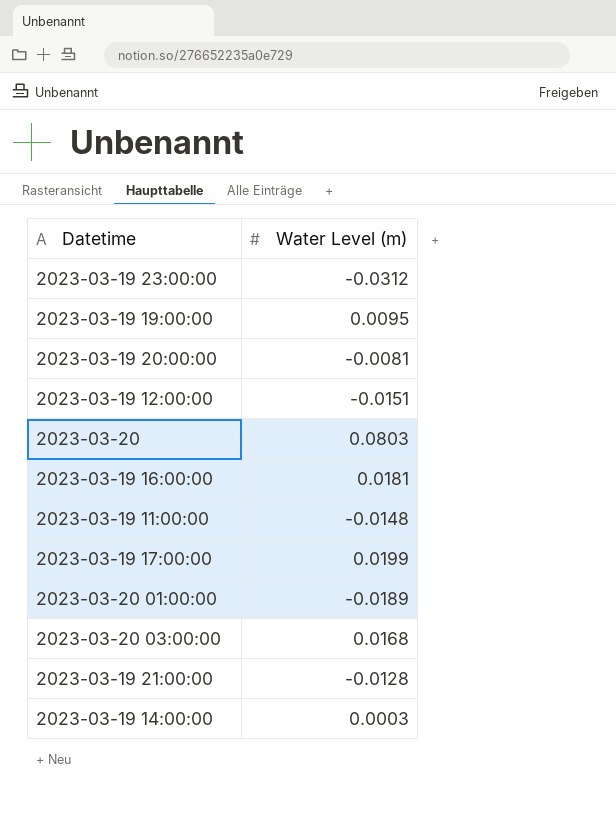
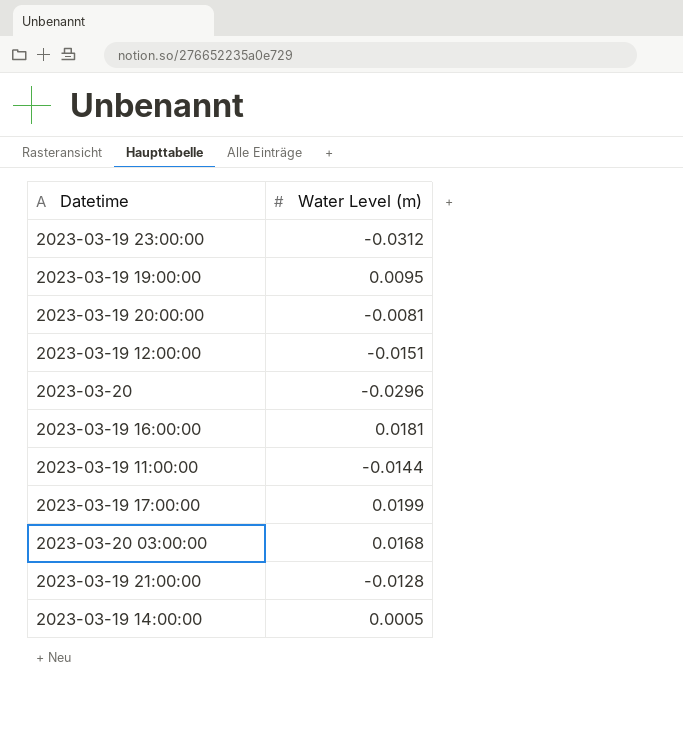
row 2023-03-20 01:00:00: -0.0189 -> none
2023-03-20 | Water Level (m): 0.0803 -> -0.0296
2023-03-19 11:00:00 | Water Level (m): -0.0148 -> -0.0144
2023-03-19 14:00:00 | Water Level (m): 0.0003 -> 0.0005

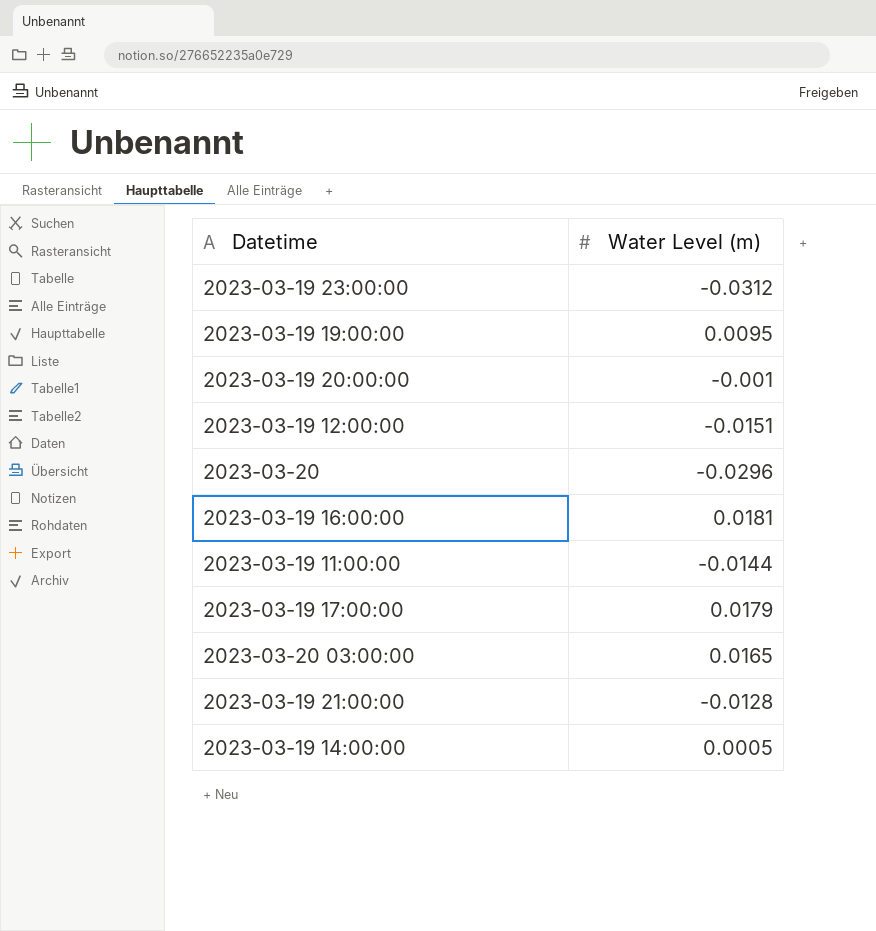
2023-03-19 20:00:00 | Water Level (m): -0.0081 -> -0.001
2023-03-19 17:00:00 | Water Level (m): 0.0199 -> 0.0179
2023-03-20 03:00:00 | Water Level (m): 0.0168 -> 0.0165

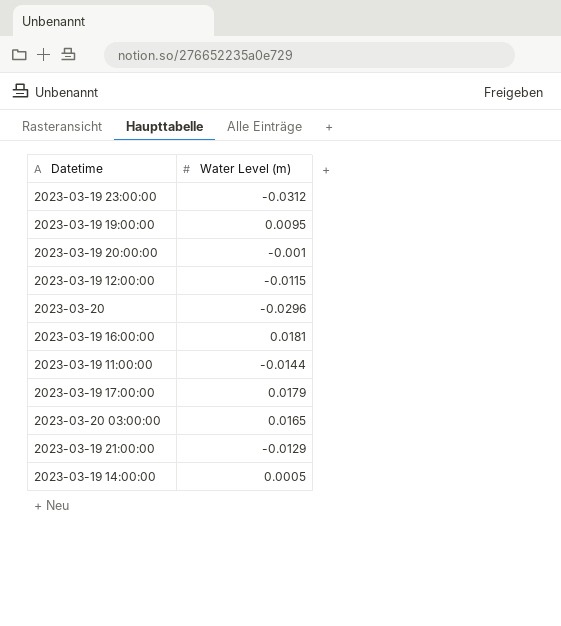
2023-03-19 12:00:00 | Water Level (m): -0.0151 -> -0.0115
2023-03-19 21:00:00 | Water Level (m): -0.0128 -> -0.0129

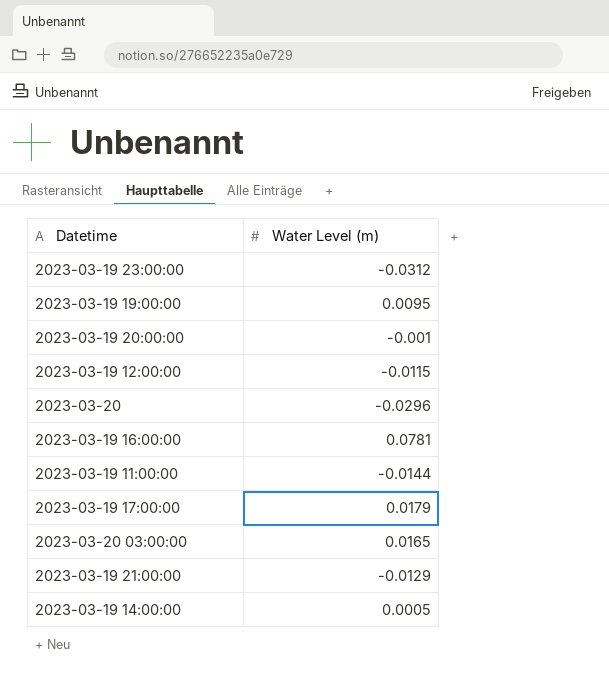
2023-03-19 16:00:00 | Water Level (m): 0.0181 -> 0.0781

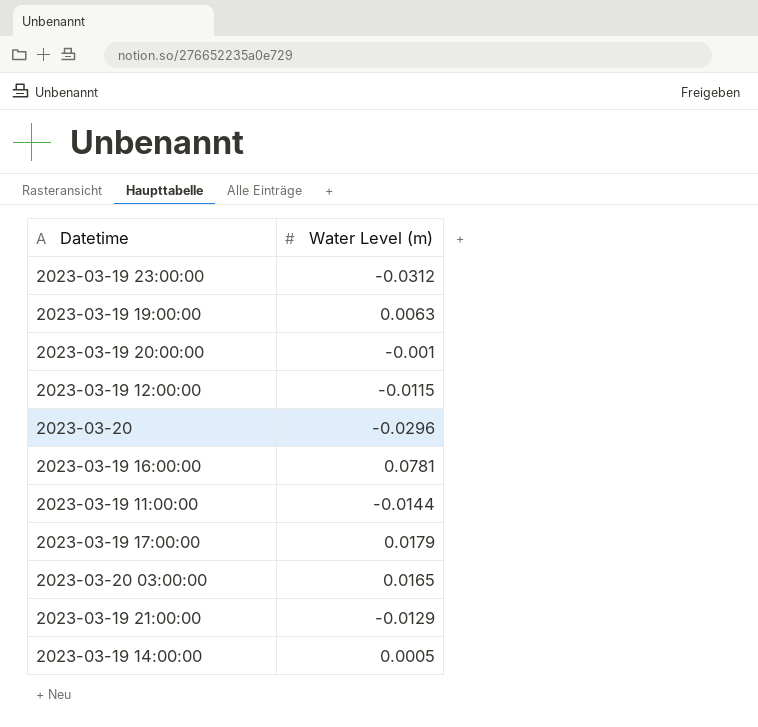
2023-03-19 19:00:00 | Water Level (m): 0.0095 -> 0.0063

